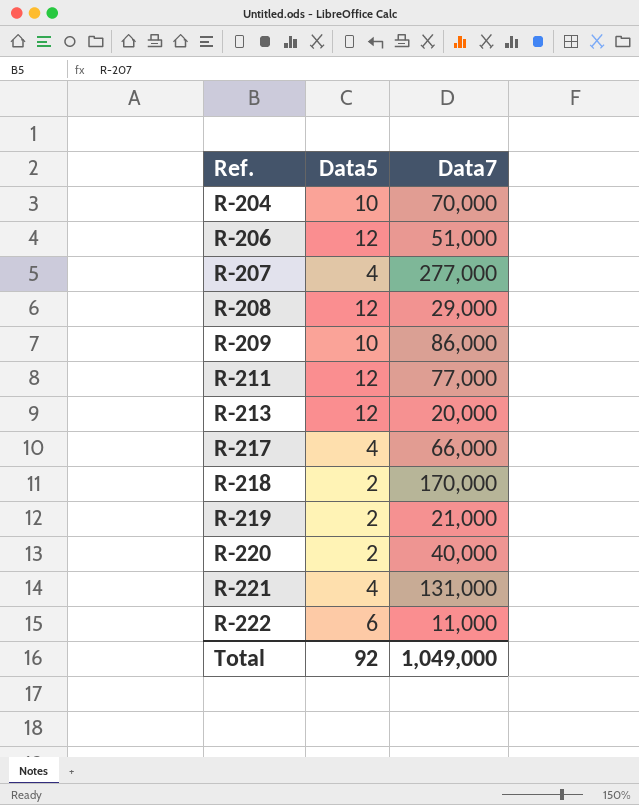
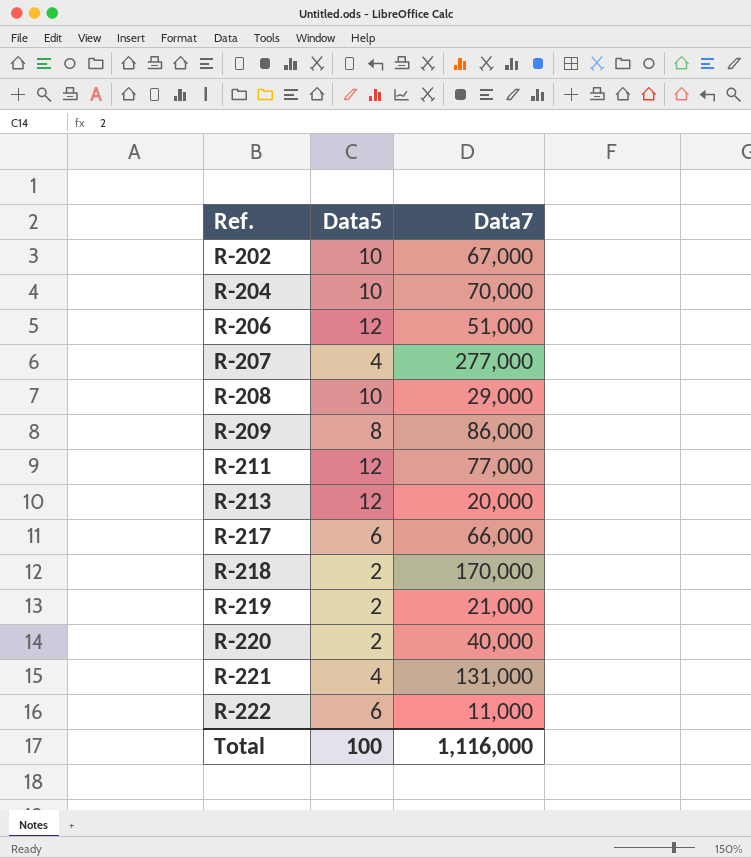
row R-202: none -> 10 | 67,000
R-208 | Data5: 12 -> 10
R-209 | Data5: 10 -> 8
R-217 | Data5: 4 -> 6
Total | Data5: 92 -> 100
Total | Data7: 1,049,000 -> 1,116,000

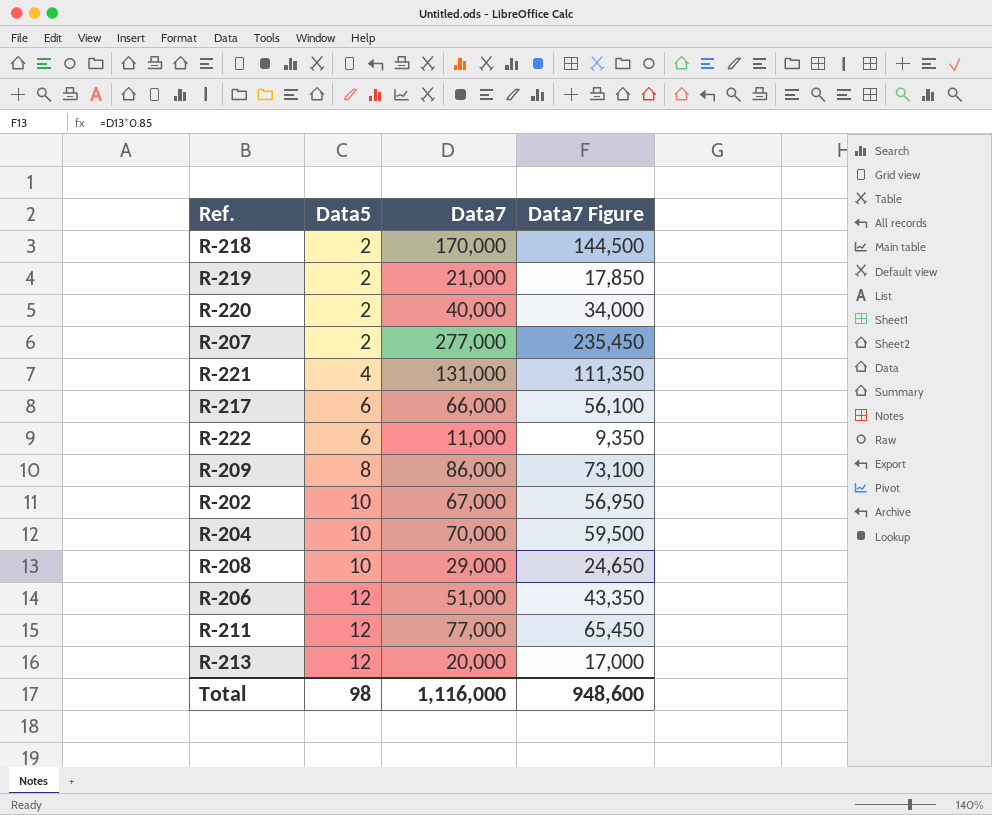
row order: Ref. ascending -> Data5 ascending
column Data7 Figure | formula: none -> [Data7] * 0.85
R-207 | Data5: 4 -> 2
Total | Data5: 100 -> 98

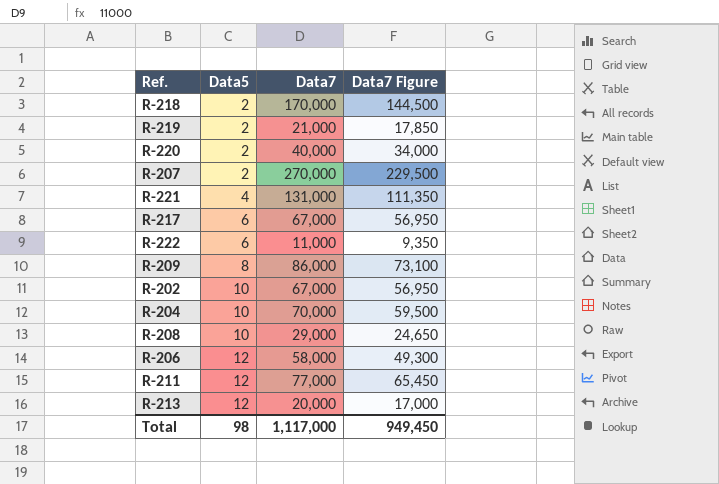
R-207 | Data7: 277,000 -> 270,000
R-207 | Data7 Figure: 235,450 -> 229,500
R-217 | Data7: 66,000 -> 67,000
R-217 | Data7 Figure: 56,100 -> 56,950
R-206 | Data7: 51,000 -> 58,000
R-206 | Data7 Figure: 43,350 -> 49,300
Total | Data7: 1,116,000 -> 1,117,000
Total | Data7 Figure: 948,600 -> 949,450

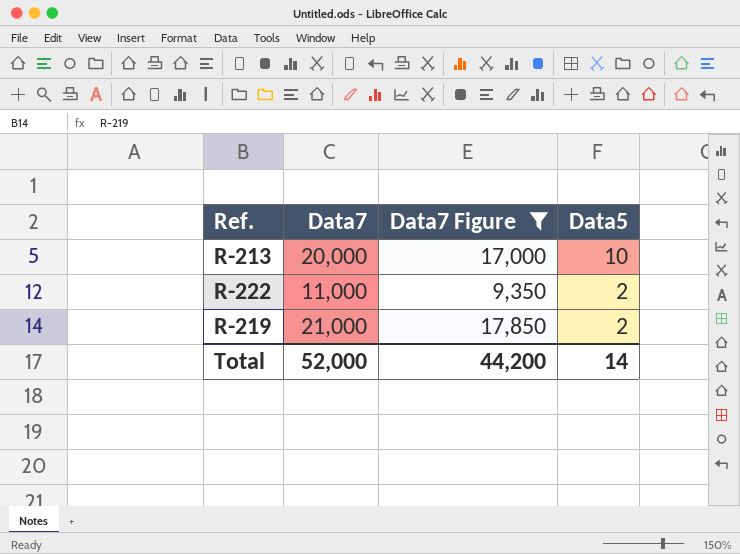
filter: none -> Data7 Figure <= 17,850
row order: Data5 ascending -> Data5 descending
column Data5 | position: 2 -> 4
R-213 | Data5: 12 -> 10
R-222 | Data5: 6 -> 2
Total | Data7: 1,117,000 -> 52,000
Total | Data7 Figure: 949,450 -> 44,200
Total | Data5: 98 -> 14

